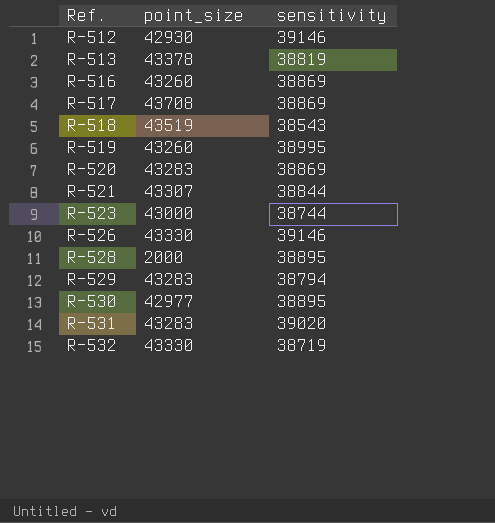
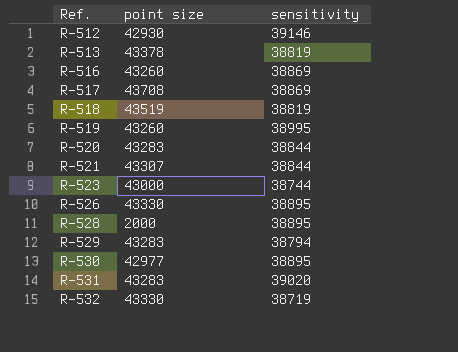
column name: point_size -> point size
R-518 | sensitivity: 38543 -> 38819
R-520 | sensitivity: 38869 -> 38844
R-526 | sensitivity: 39146 -> 38895

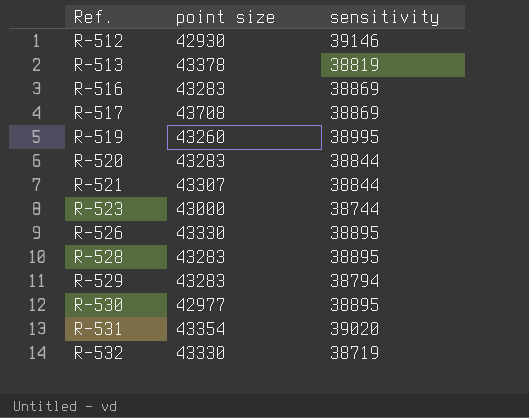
row R-518: 43519 | 38819 -> none
R-516 | point size: 43260 -> 43283
R-528 | point size: 2000 -> 43283
R-531 | point size: 43283 -> 43354

